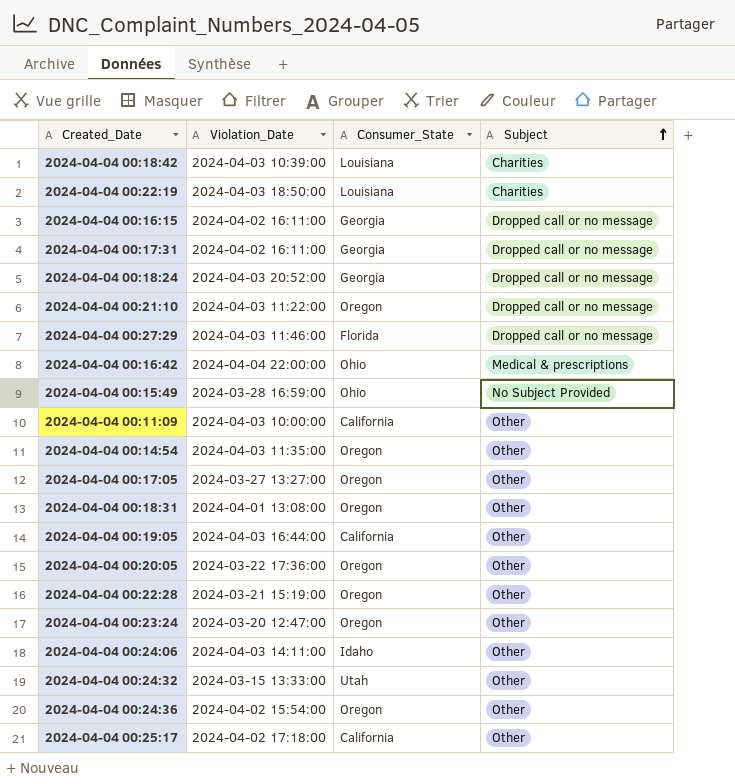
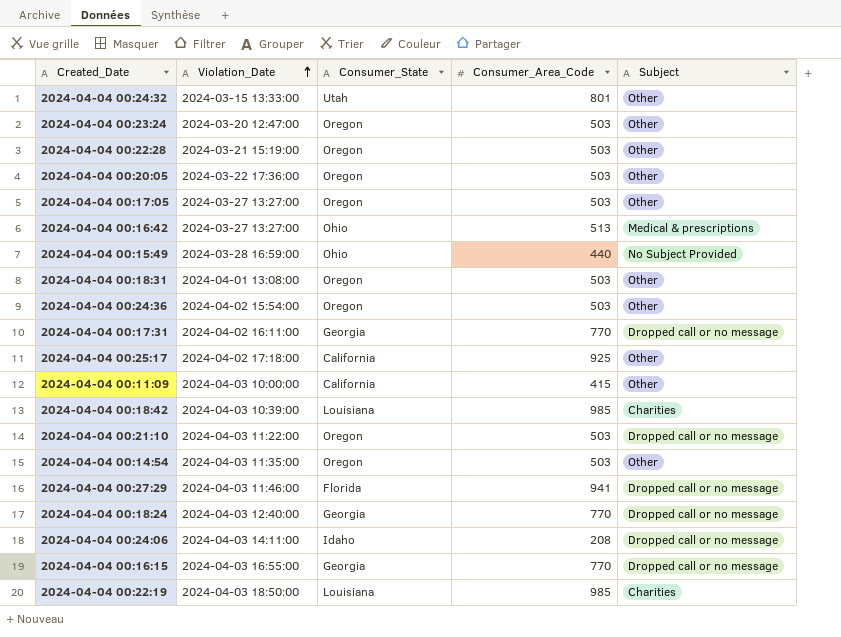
row order: Subject ascending -> Violation_Date ascending
column Consumer_Area_Code | position: none -> 4
row 2024-04-04 00:19:05: 2024-04-03 16:44:00 | California | Other -> none
2024-04-04 00:16:42 | Violation_Date: 2024-04-04 22:00:00 -> 2024-03-27 13:27:00
2024-04-04 00:18:24 | Violation_Date: 2024-04-03 20:52:00 -> 2024-04-03 12:40:00
2024-04-04 00:24:06 | Subject: Other -> Dropped call or no message
2024-04-04 00:16:15 | Violation_Date: 2024-04-02 16:11:00 -> 2024-04-03 16:55:00

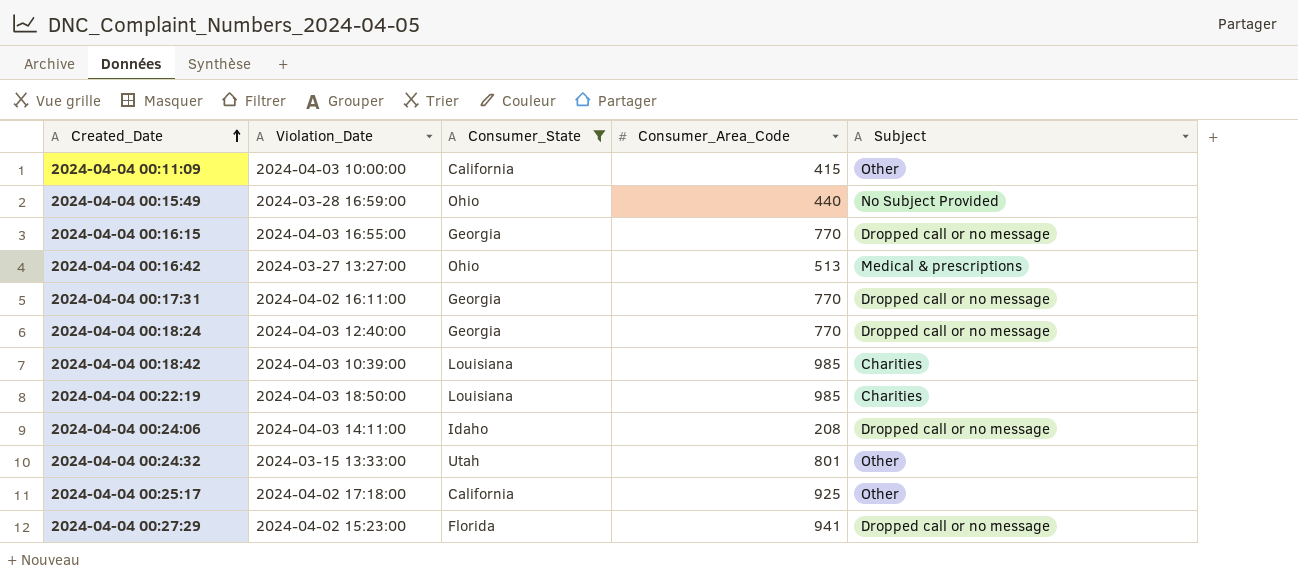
filter: none -> Consumer_State != Oregon
row order: Violation_Date ascending -> Created_Date ascending
2024-04-04 00:27:29 | Violation_Date: 2024-04-03 11:46:00 -> 2024-04-02 15:23:00

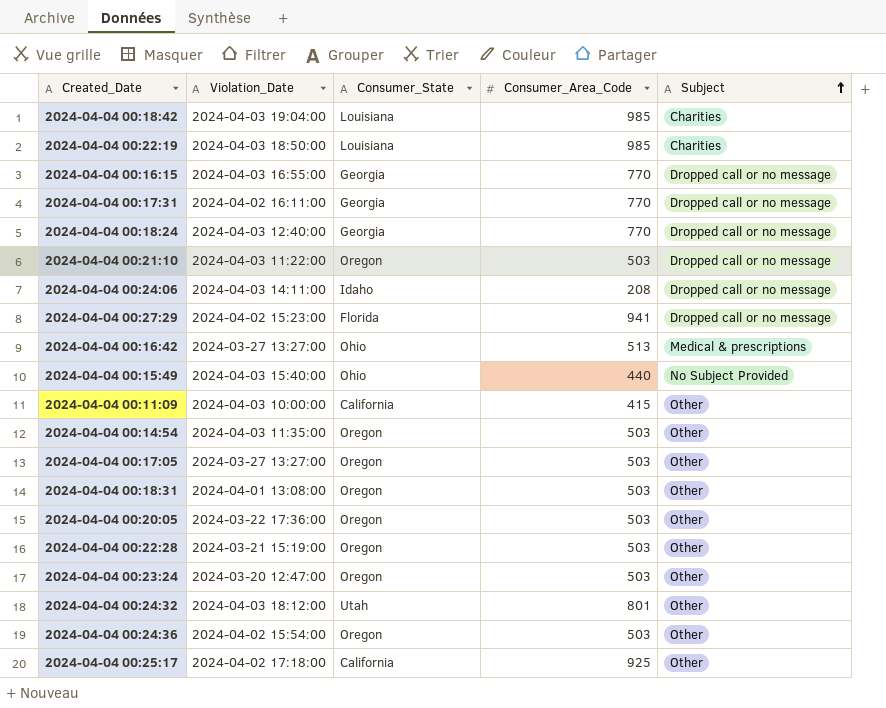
filter: Consumer_State != Oregon -> none
row order: Created_Date ascending -> Subject ascending
2024-04-04 00:18:42 | Violation_Date: 2024-04-03 10:39:00 -> 2024-04-03 19:04:00
2024-04-04 00:15:49 | Violation_Date: 2024-03-28 16:59:00 -> 2024-04-03 15:40:00
2024-04-04 00:24:32 | Violation_Date: 2024-03-15 13:33:00 -> 2024-04-03 18:12:00

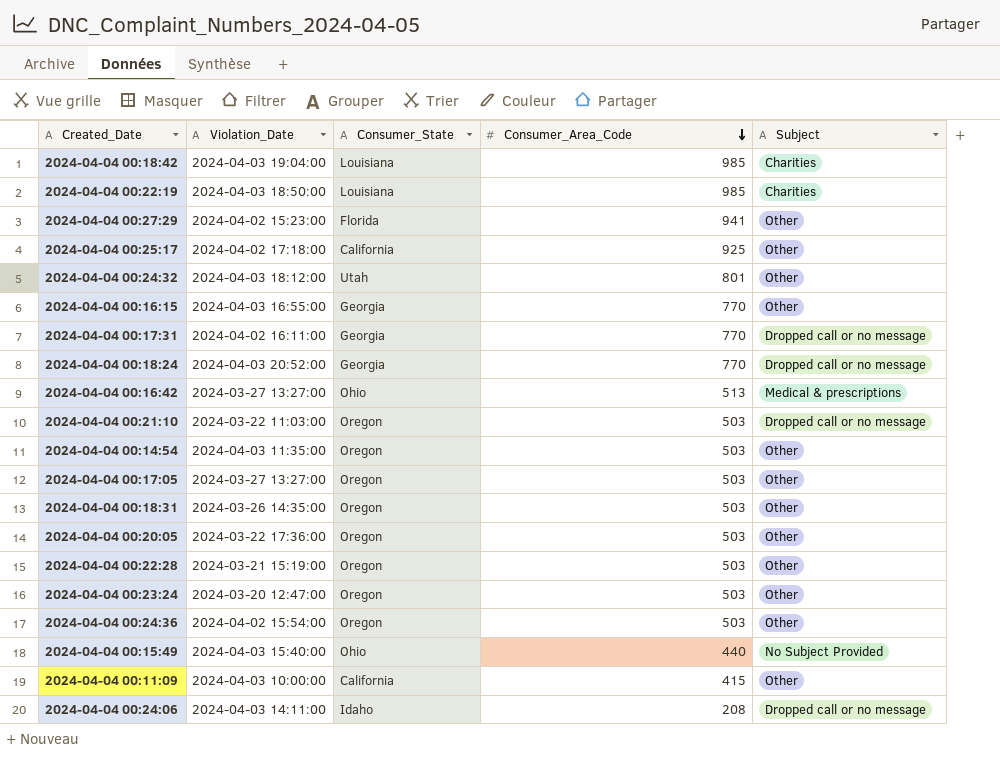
row order: Subject ascending -> Consumer_Area_Code descending
2024-04-04 00:27:29 | Subject: Dropped call or no message -> Other
2024-04-04 00:16:15 | Subject: Dropped call or no message -> Other
2024-04-04 00:18:24 | Violation_Date: 2024-04-03 12:40:00 -> 2024-04-03 20:52:00
2024-04-04 00:21:10 | Violation_Date: 2024-04-03 11:22:00 -> 2024-03-22 11:03:00
2024-04-04 00:18:31 | Violation_Date: 2024-04-01 13:08:00 -> 2024-03-26 14:35:00

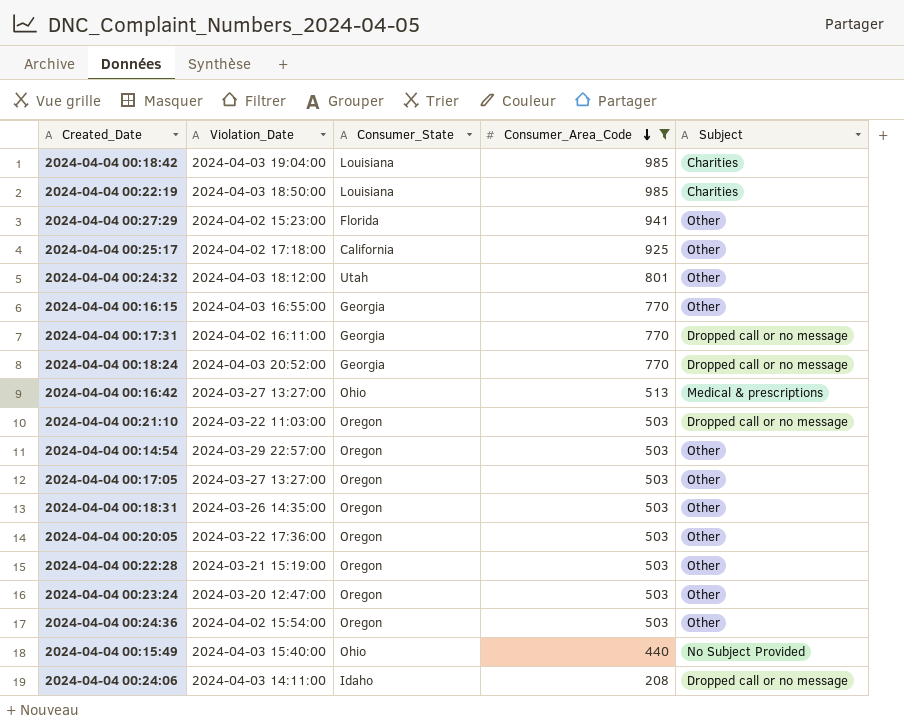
filter: none -> Consumer_Area_Code != 415
2024-04-04 00:14:54 | Violation_Date: 2024-04-03 11:35:00 -> 2024-03-29 22:57:00

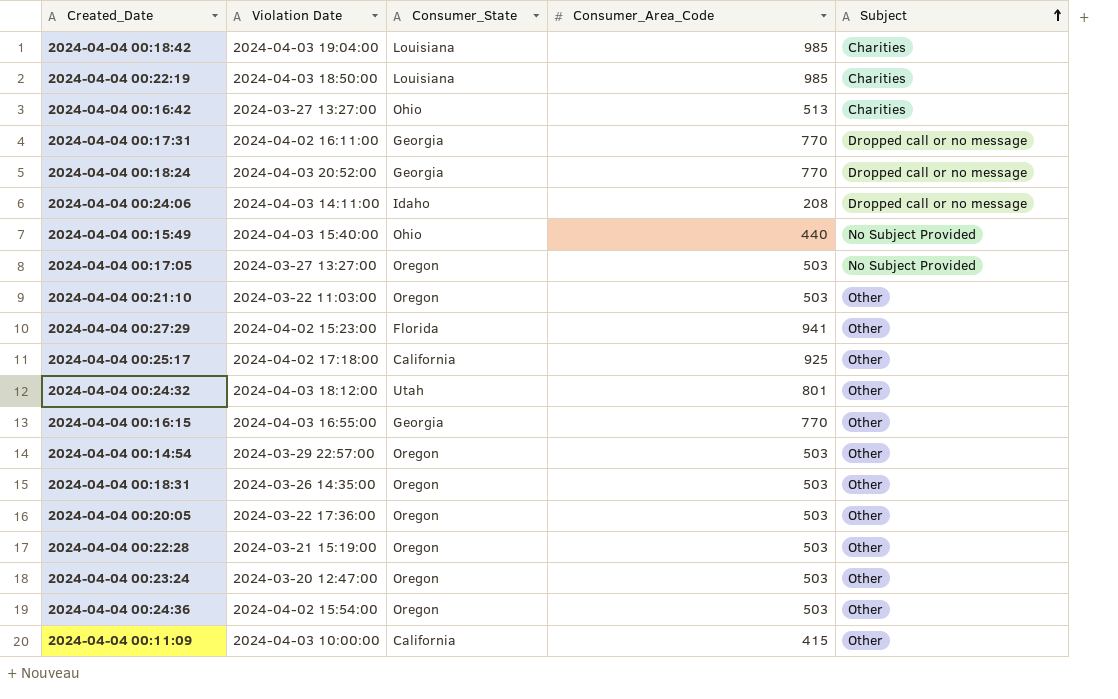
filter: Consumer_Area_Code != 415 -> none
row order: Consumer_Area_Code descending -> Subject ascending
column name: Violation_Date -> Violation Date
2024-04-04 00:16:42 | Subject: Medical & prescriptions -> Charities
2024-04-04 00:17:05 | Subject: Other -> No Subject Provided
2024-04-04 00:21:10 | Subject: Dropped call or no message -> Other

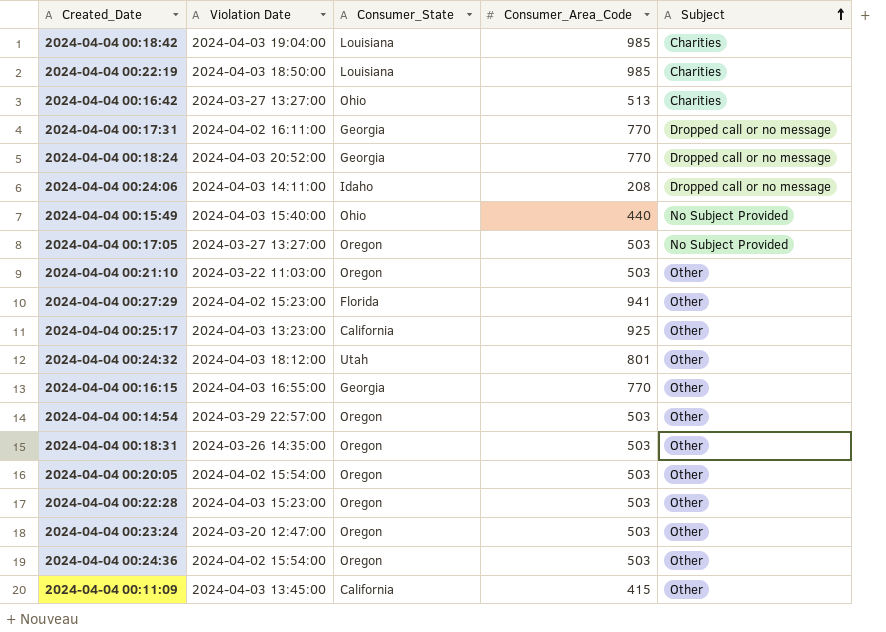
2024-04-04 00:25:17 | Violation Date: 2024-04-02 17:18:00 -> 2024-04-03 13:23:00
2024-04-04 00:20:05 | Violation Date: 2024-03-22 17:36:00 -> 2024-04-02 15:54:00
2024-04-04 00:22:28 | Violation Date: 2024-03-21 15:19:00 -> 2024-04-03 15:23:00
2024-04-04 00:11:09 | Violation Date: 2024-04-03 10:00:00 -> 2024-04-03 13:45:00

